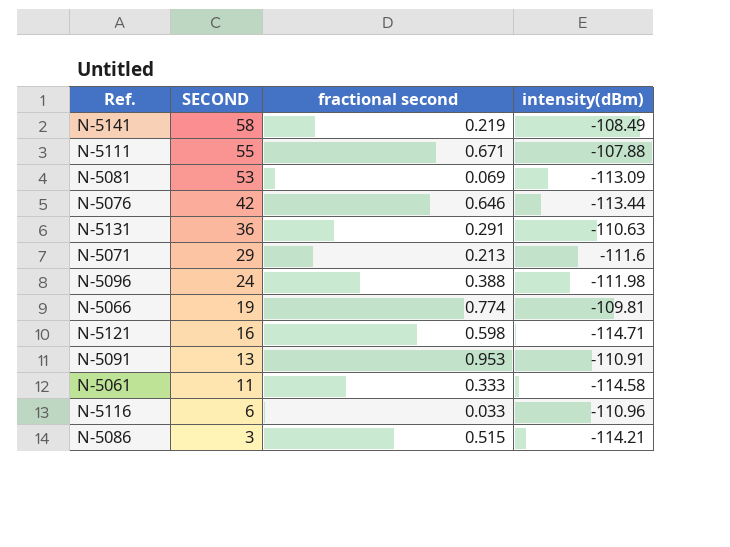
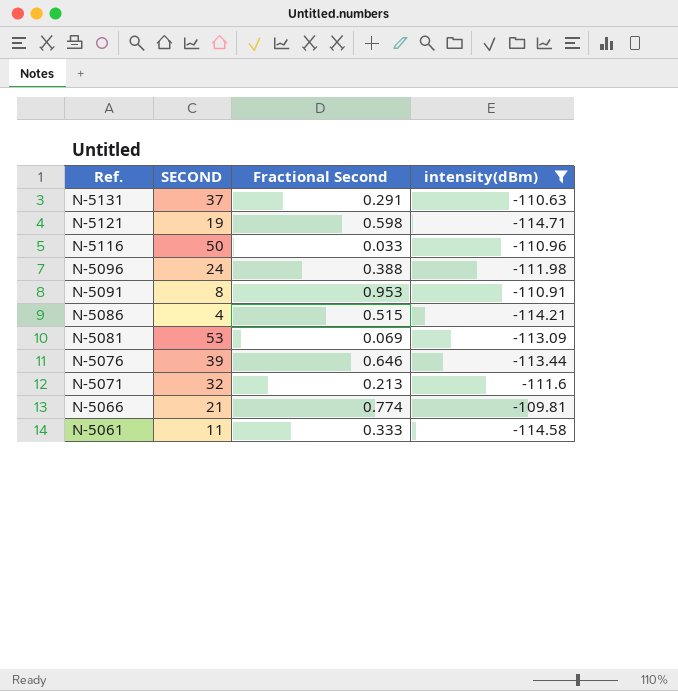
filter: none -> intensity(dBm) <= -109.81
row order: SECOND descending -> Ref. descending
column name: fractional second -> Fractional Second
N-5131 | SECOND: 36 -> 37
N-5121 | SECOND: 16 -> 19
N-5116 | SECOND: 6 -> 50
N-5091 | SECOND: 13 -> 8
N-5086 | SECOND: 3 -> 4
N-5076 | SECOND: 42 -> 39
N-5071 | SECOND: 29 -> 32
N-5066 | SECOND: 19 -> 21

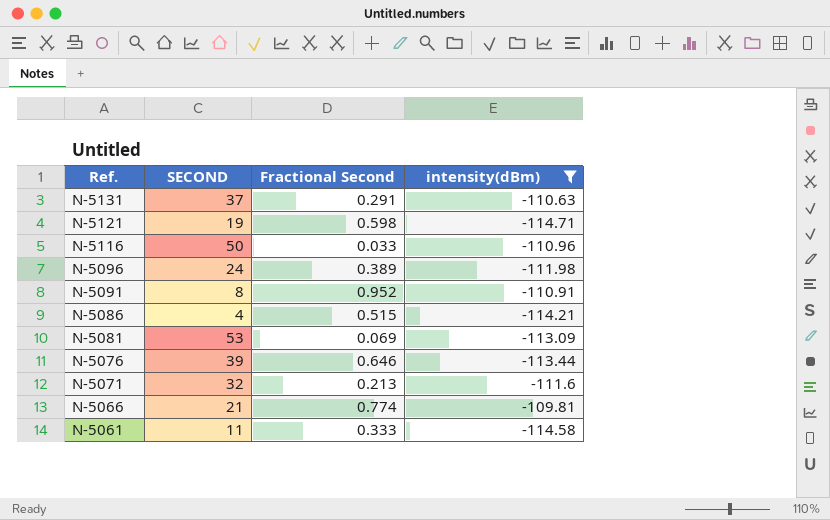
N-5096 | Fractional Second: 0.388 -> 0.389
N-5091 | Fractional Second: 0.953 -> 0.952

